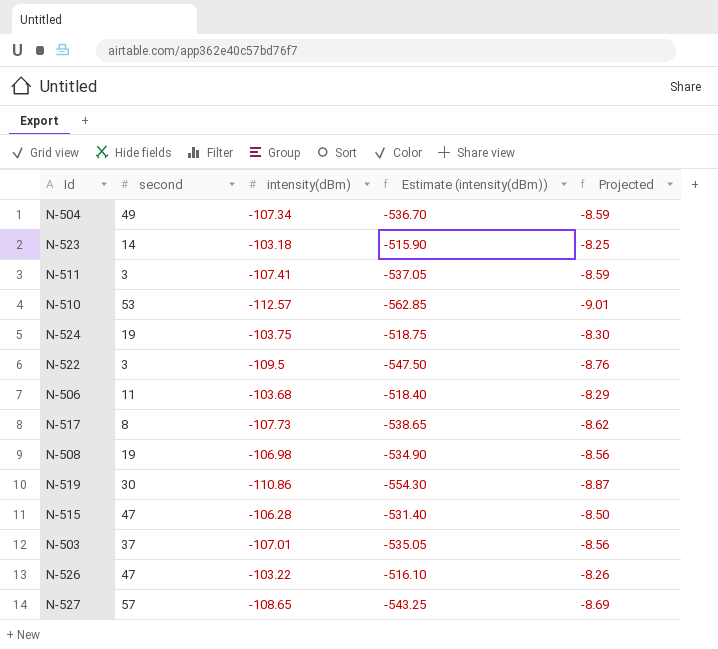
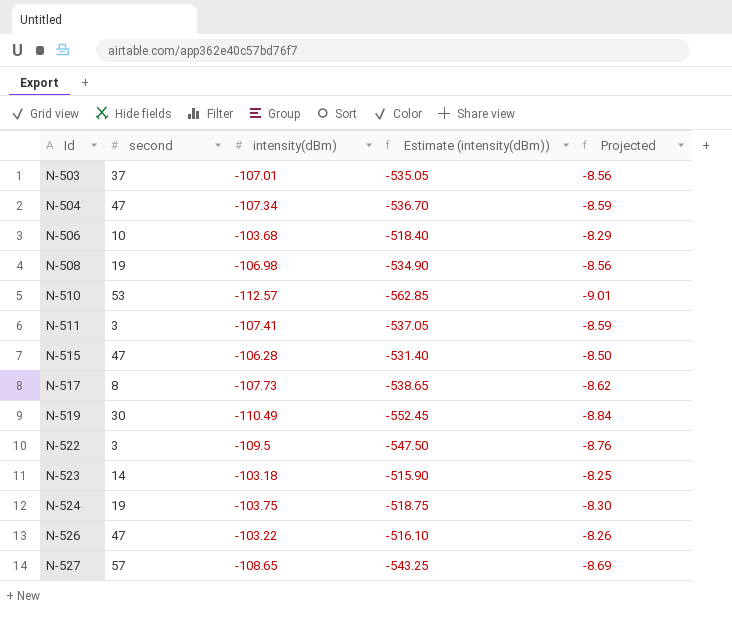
row order: none -> Id ascending
N-504 | second: 49 -> 47
N-506 | second: 11 -> 10
N-519 | intensity(dBm): -110.86 -> -110.49
N-519 | Estimate (intensity(dBm)): -554.30 -> -552.45
N-519 | Projected: -8.87 -> -8.84

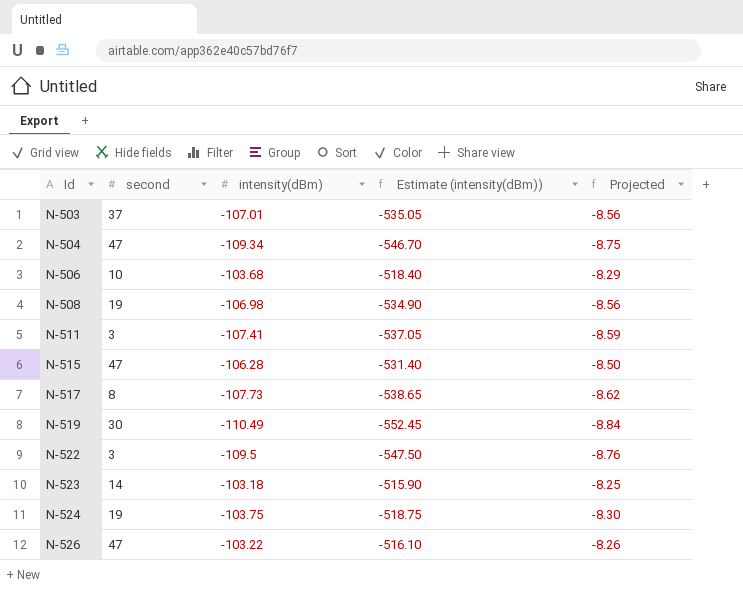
row N-510: 53 | -112.57 | -562.85 | -9.01 -> none
row N-527: 57 | -108.65 | -543.25 | -8.69 -> none
N-504 | intensity(dBm): -107.34 -> -109.34
N-504 | Estimate (intensity(dBm)): -536.70 -> -546.70
N-504 | Projected: -8.59 -> -8.75

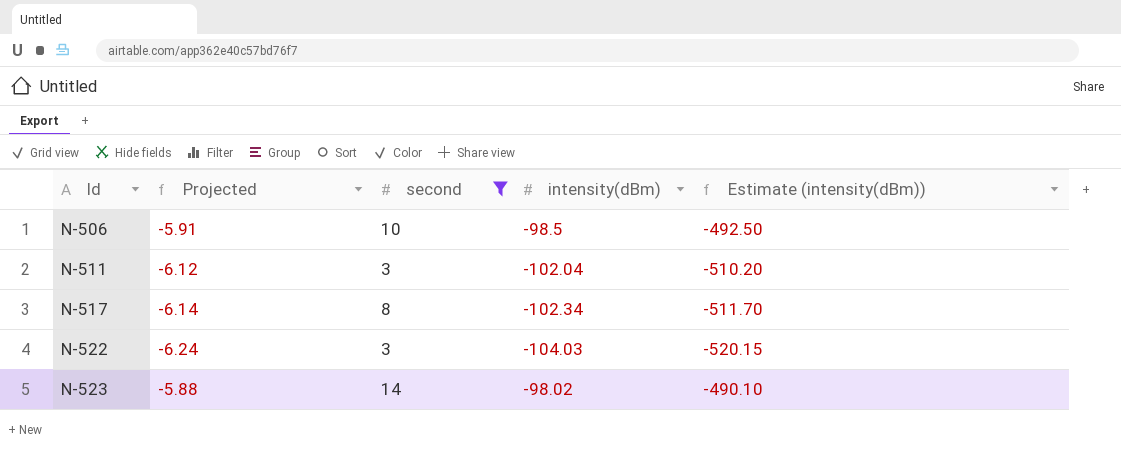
filter: none -> second <= 14
column Projected | formula: [intensity(dBm)] * 0.08 -> [intensity(dBm)] * 0.06
column Projected | position: 5 -> 2
N-506 | intensity(dBm): -103.68 -> -98.5
N-506 | Estimate (intensity(dBm)): -518.40 -> -492.50
N-511 | intensity(dBm): -107.41 -> -102.04
N-511 | Estimate (intensity(dBm)): -537.05 -> -510.20
N-517 | intensity(dBm): -107.73 -> -102.34
N-517 | Estimate (intensity(dBm)): -538.65 -> -511.70
N-522 | intensity(dBm): -109.5 -> -104.03
N-522 | Estimate (intensity(dBm)): -547.50 -> -520.15
N-523 | intensity(dBm): -103.18 -> -98.02
N-523 | Estimate (intensity(dBm)): -515.90 -> -490.10

